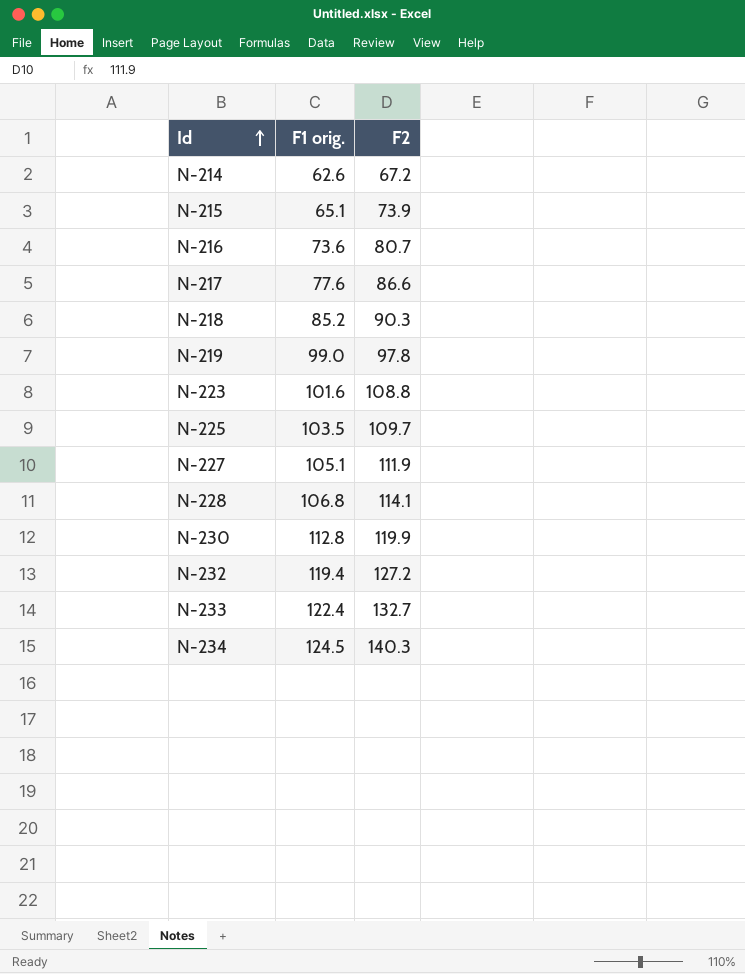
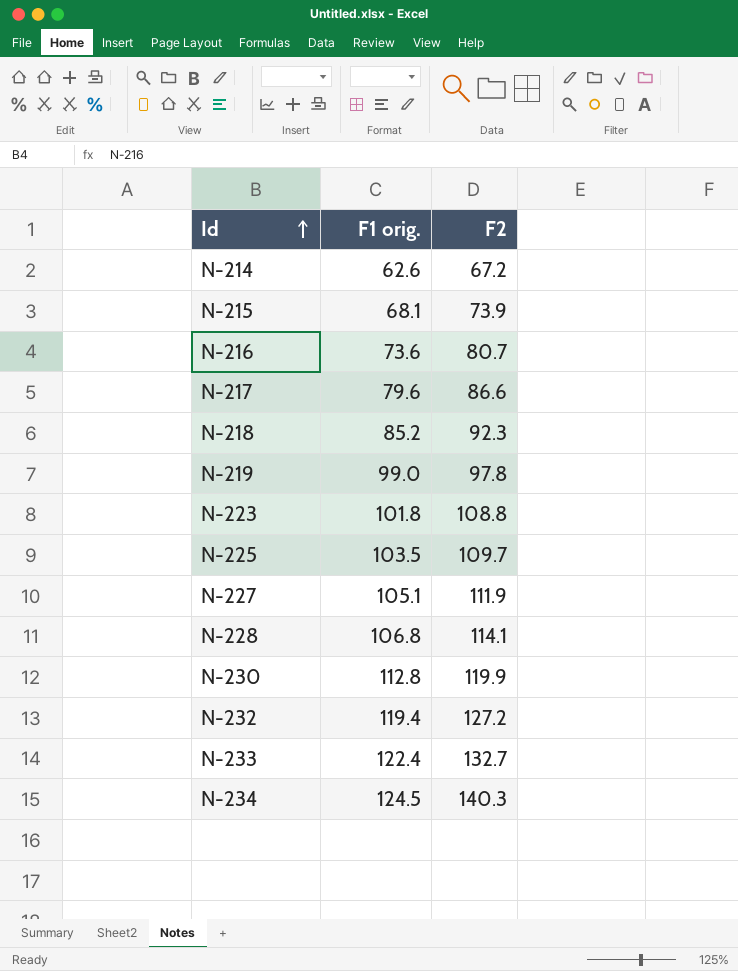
N-215 | F1 orig.: 65.1 -> 68.1
N-217 | F1 orig.: 77.6 -> 79.6
N-218 | F2: 90.3 -> 92.3
N-223 | F1 orig.: 101.6 -> 101.8

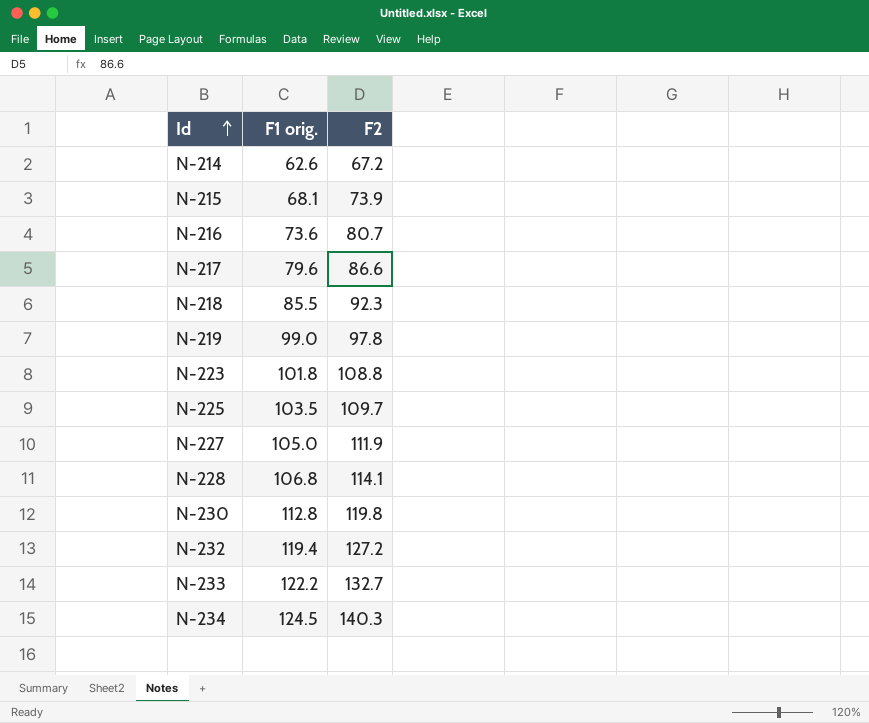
N-218 | F1 orig.: 85.2 -> 85.5
N-227 | F1 orig.: 105.1 -> 105.0
N-230 | F2: 119.9 -> 119.8
N-233 | F1 orig.: 122.4 -> 122.2

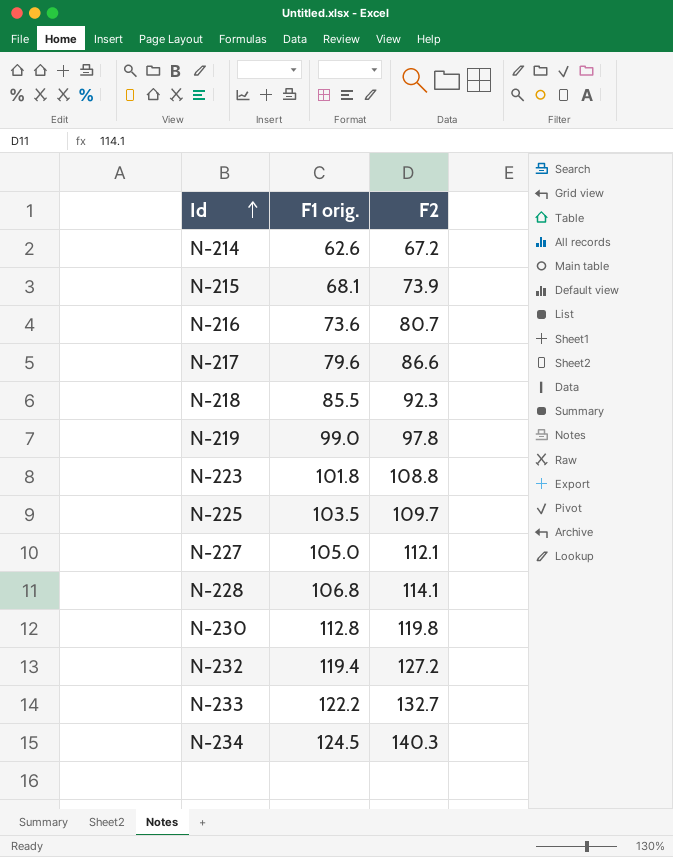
N-227 | F2: 111.9 -> 112.1

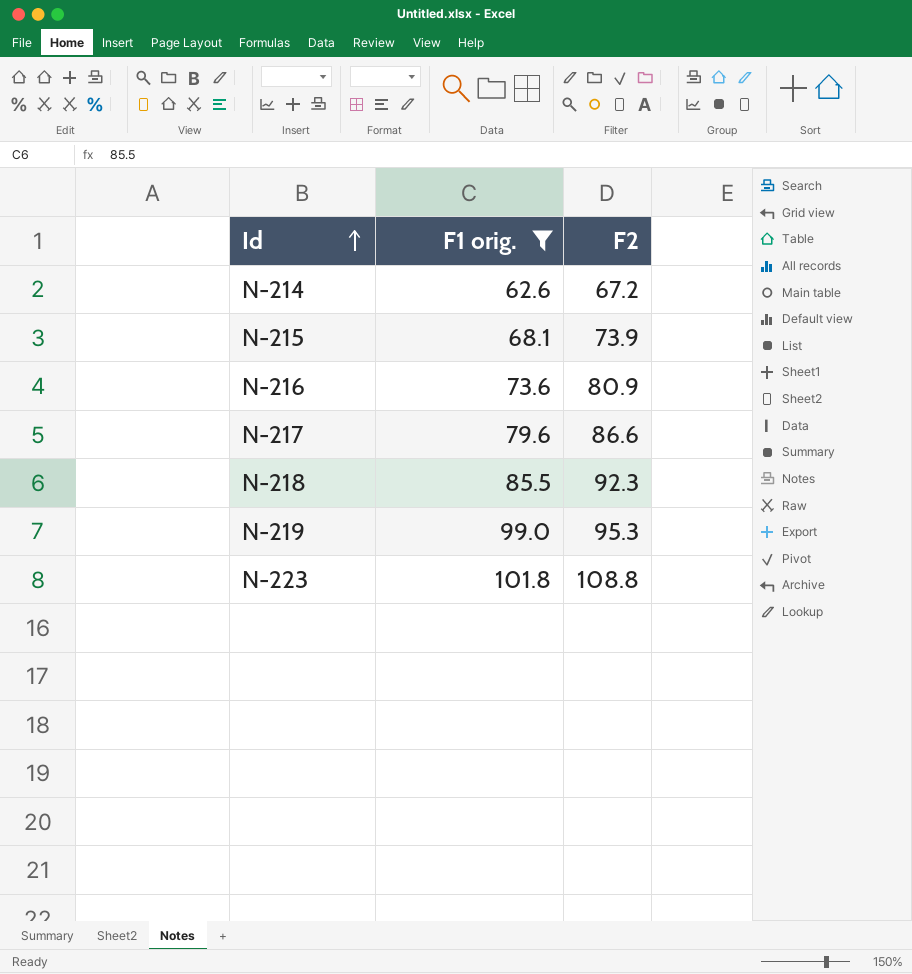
filter: none -> F1 orig. <= 101.8
N-216 | F2: 80.7 -> 80.9
N-219 | F2: 97.8 -> 95.3

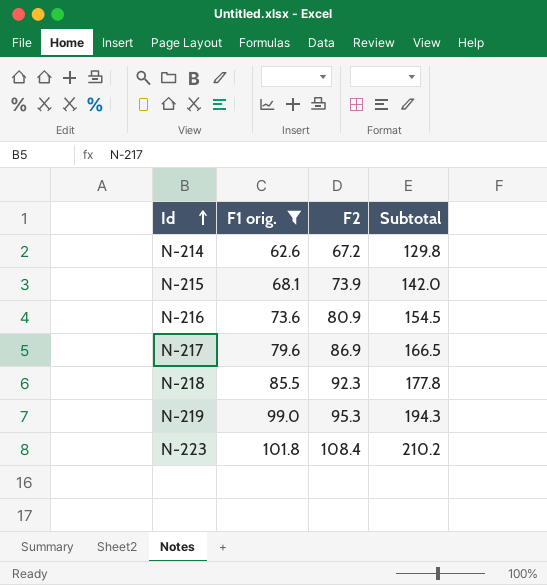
column Subtotal | formula: none -> [F1 orig.] + [F2]
N-217 | F2: 86.6 -> 86.9
N-223 | F2: 108.8 -> 108.4

